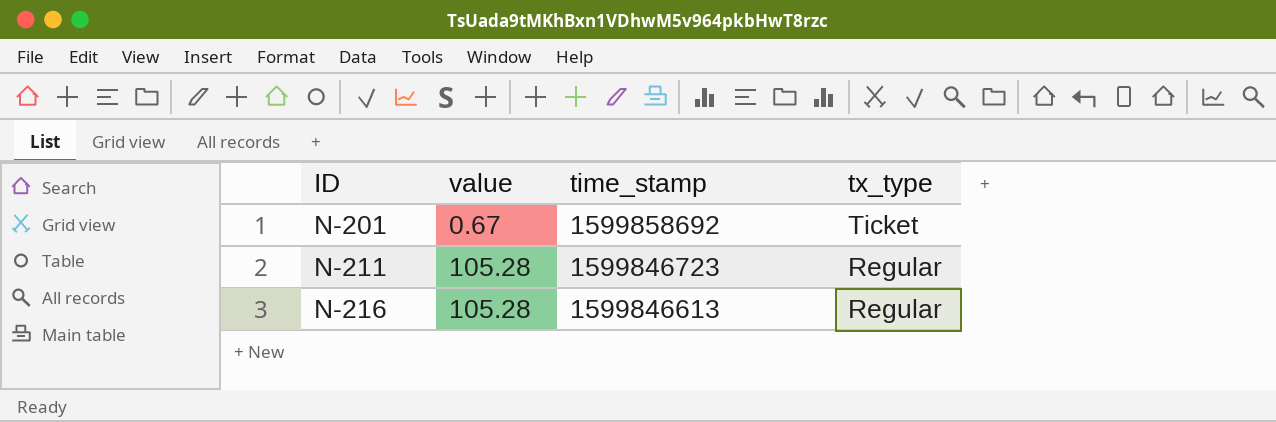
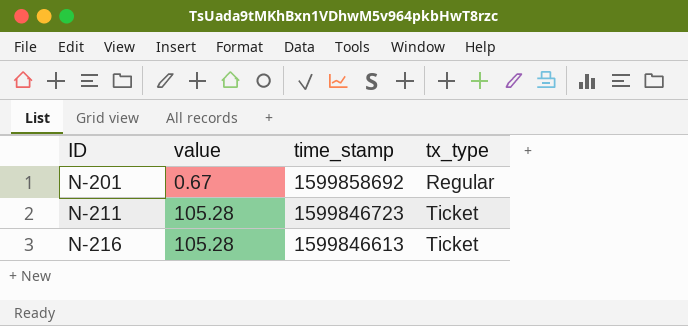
N-201 | tx_type: Ticket -> Regular
N-211 | tx_type: Regular -> Ticket
N-216 | tx_type: Regular -> Ticket

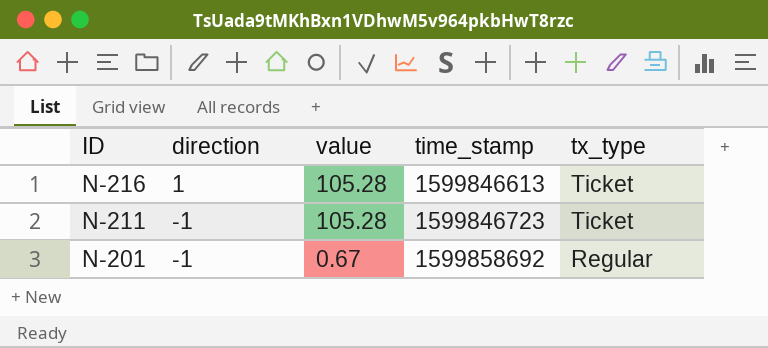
row order: ID ascending -> ID descending
column direction | position: none -> 2

